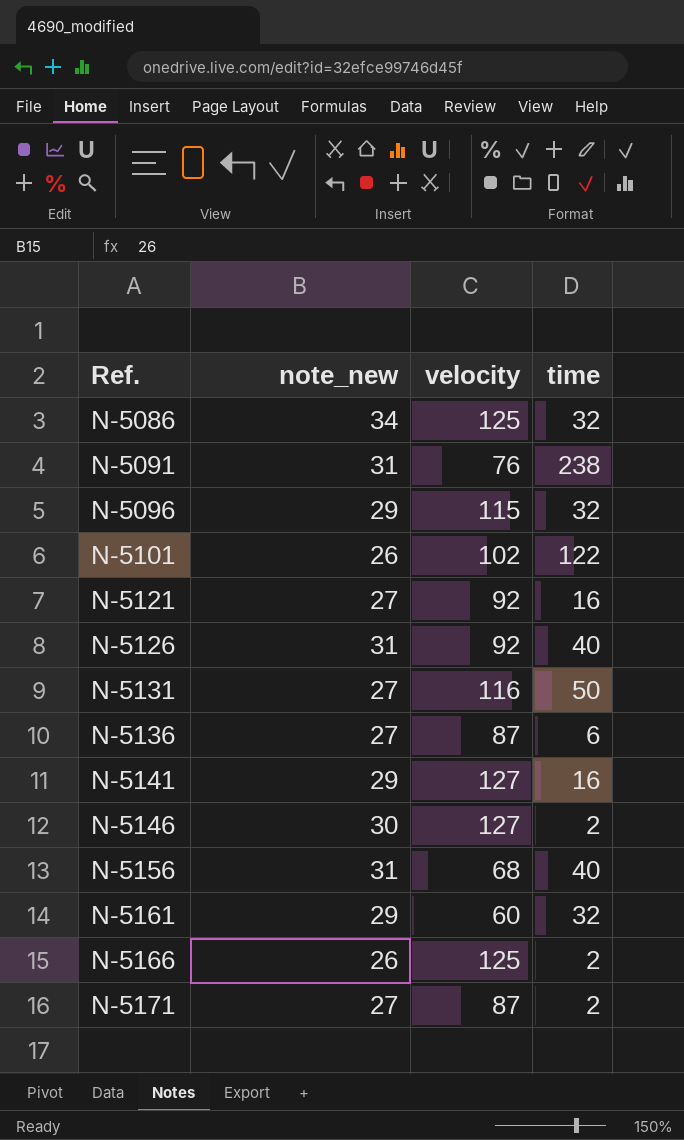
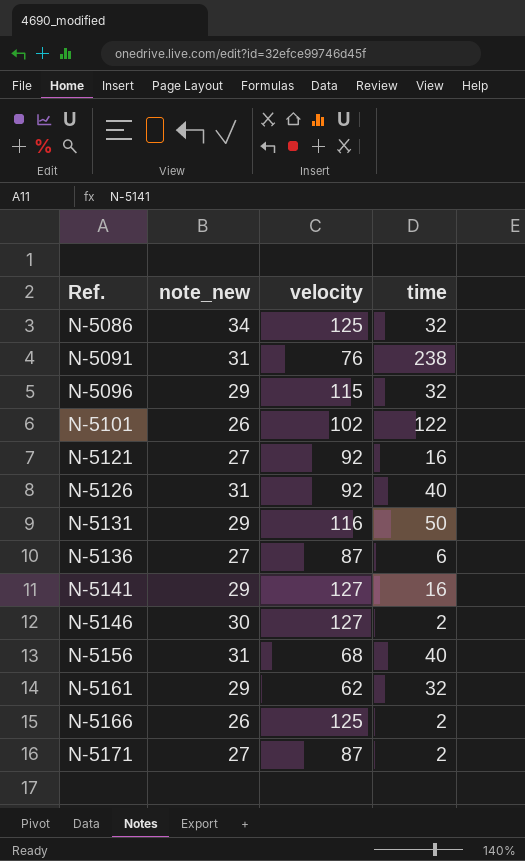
N-5131 | note_new: 27 -> 29
N-5161 | velocity: 60 -> 62

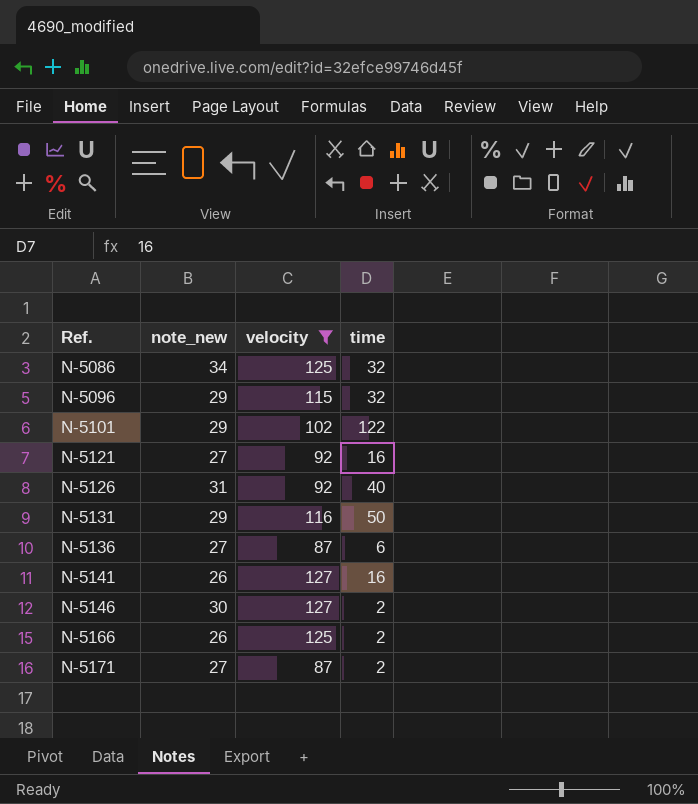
filter: none -> velocity >= 87
N-5101 | note_new: 26 -> 29
N-5141 | note_new: 29 -> 26

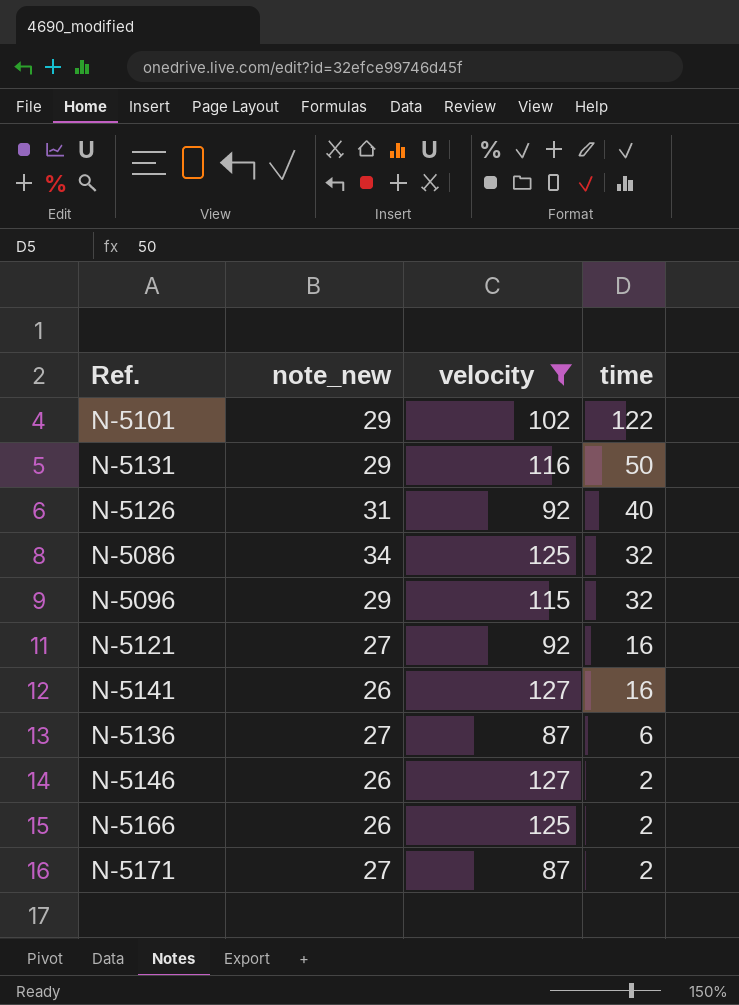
row order: Ref. ascending -> time descending
N-5146 | note_new: 30 -> 26

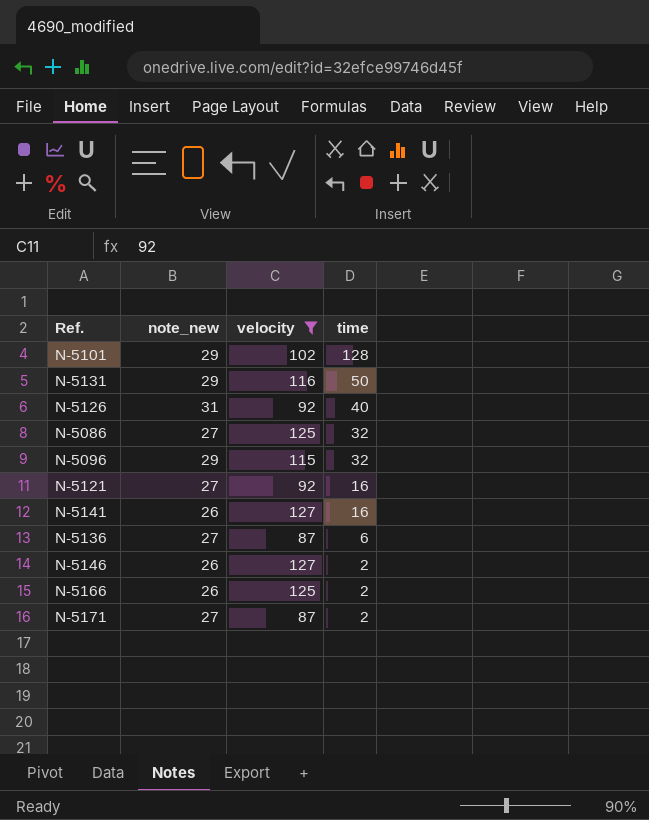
N-5101 | time: 122 -> 128
N-5086 | note_new: 34 -> 27

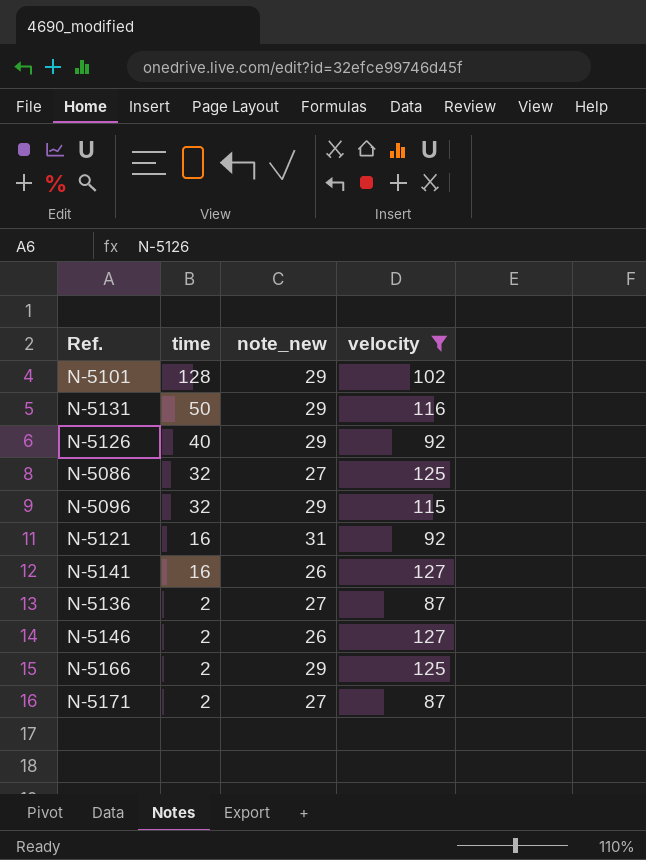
column time | position: 4 -> 2
N-5126 | note_new: 31 -> 29
N-5121 | note_new: 27 -> 31
N-5136 | time: 6 -> 2
N-5166 | note_new: 26 -> 29

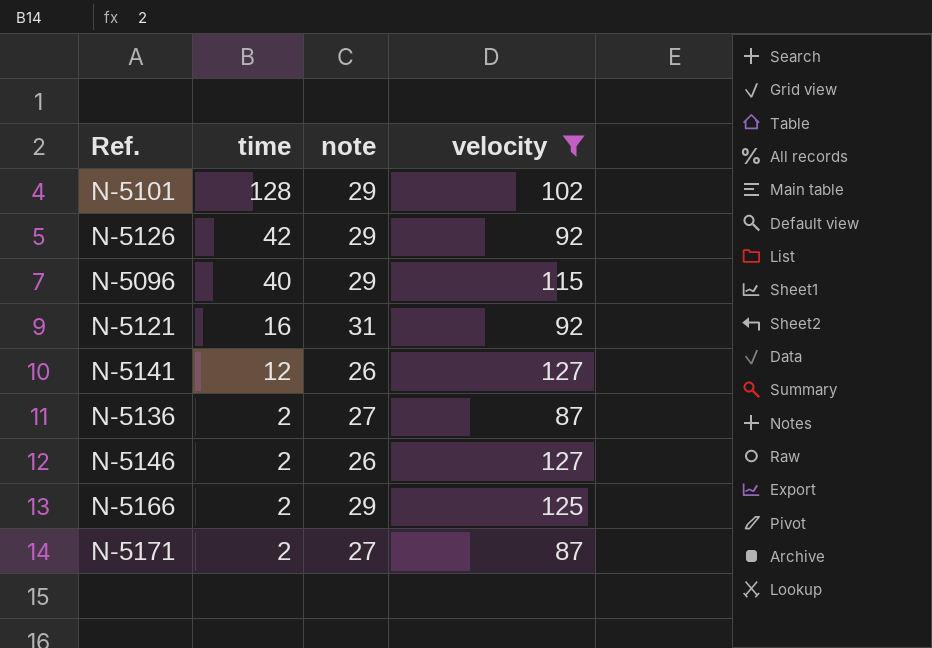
column name: note_new -> note
row N-5131: 50 | 29 | 116 -> none
row N-5086: 32 | 27 | 125 -> none
N-5126 | time: 40 -> 42
N-5096 | time: 32 -> 40
N-5141 | time: 16 -> 12

